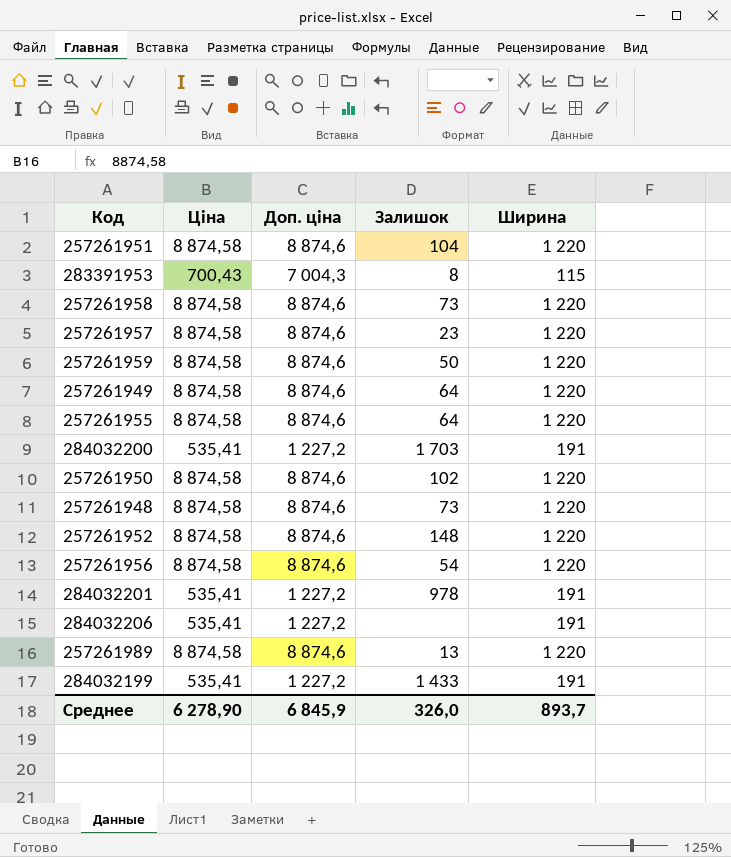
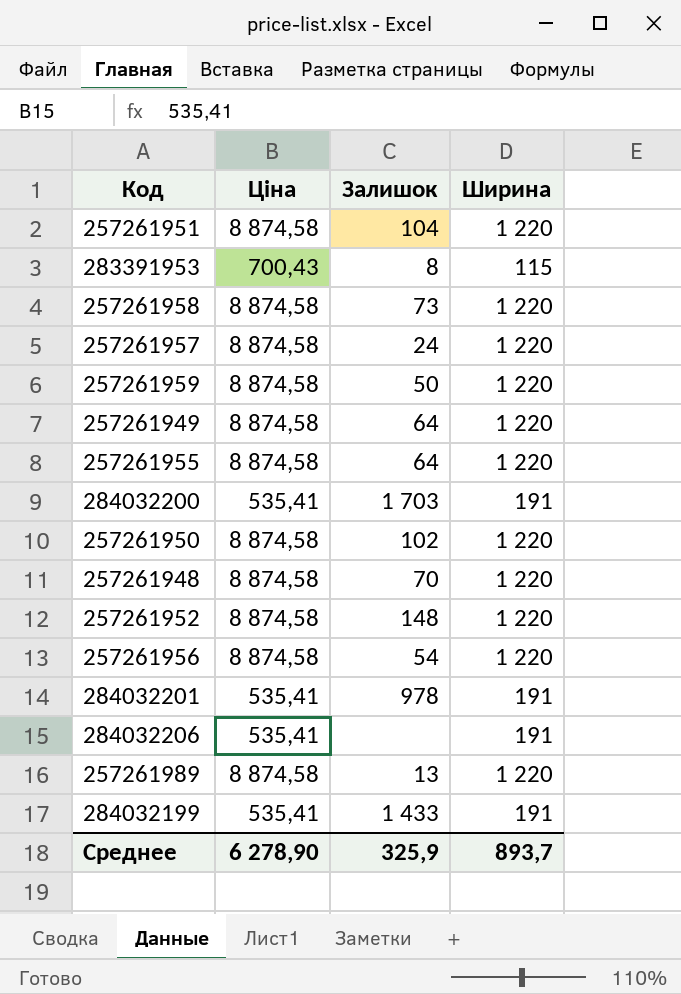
column Доп. ціна | position: 3 -> none
257261957 | Залишок: 23 -> 24
257261948 | Залишок: 73 -> 70
Среднее | Залишок: 326,0 -> 325,9

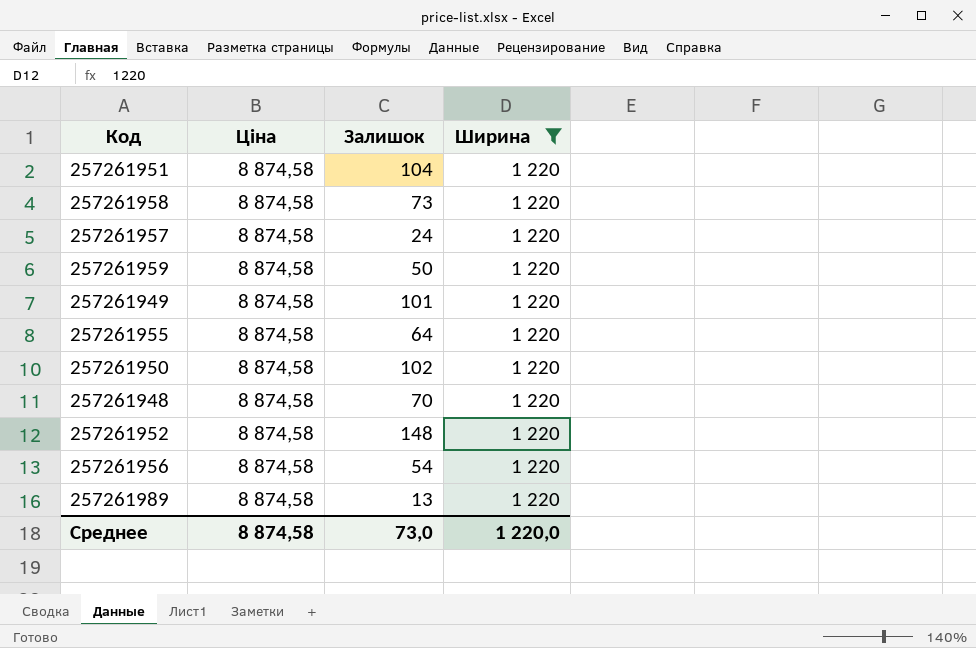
filter: none -> Ширина = 1 220
257261949 | Залишок: 64 -> 101
Среднее | Ціна: 6 278,90 -> 8 874,58
Среднее | Залишок: 325,9 -> 73,0
Среднее | Ширина: 893,7 -> 1 220,0

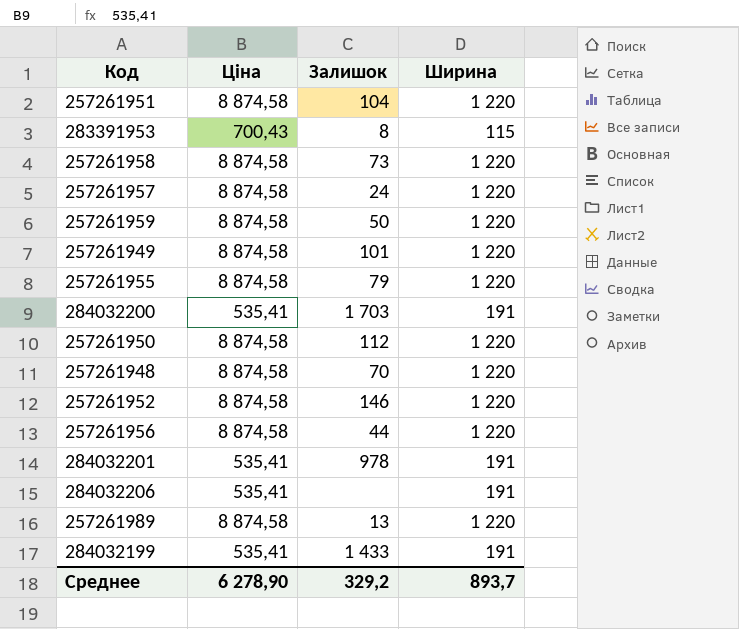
filter: Ширина = 1 220 -> none
257261955 | Залишок: 64 -> 79
257261950 | Залишок: 102 -> 112
257261952 | Залишок: 148 -> 146
257261956 | Залишок: 54 -> 44
Среднее | Ціна: 8 874,58 -> 6 278,90
Среднее | Залишок: 73,0 -> 329,2
Среднее | Ширина: 1 220,0 -> 893,7

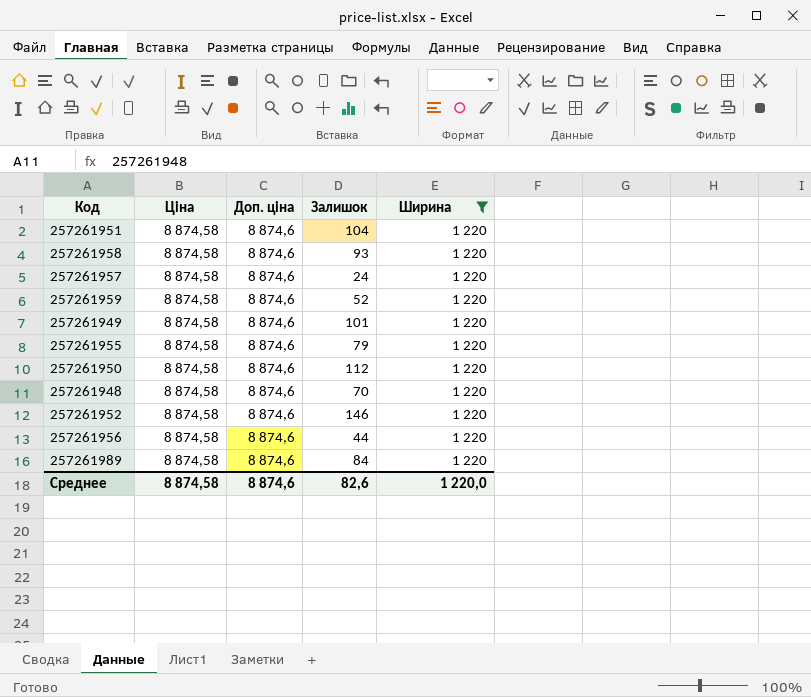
filter: none -> Ширина = 1 220
column Доп. ціна | position: none -> 3
257261958 | Залишок: 73 -> 93
257261959 | Залишок: 50 -> 52
257261989 | Залишок: 13 -> 84
Среднее | Ціна: 6 278,90 -> 8 874,58
Среднее | Залишок: 329,2 -> 82,6
Среднее | Ширина: 893,7 -> 1 220,0

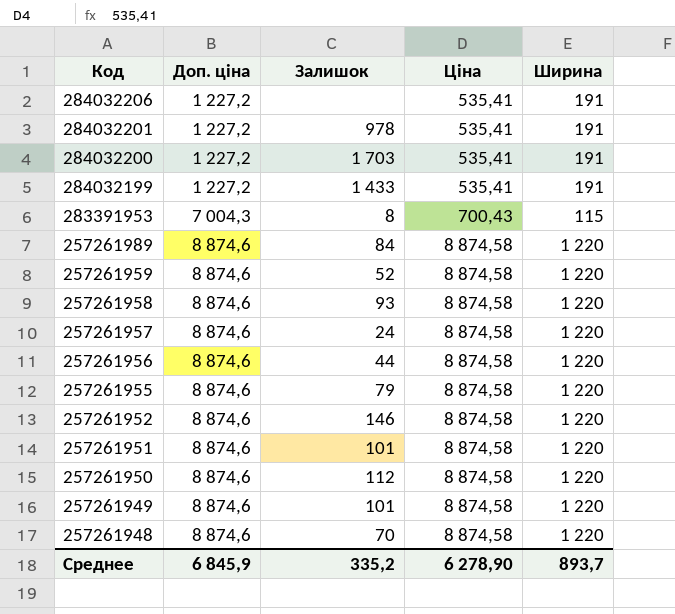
filter: Ширина = 1 220 -> none
row order: none -> Код descending
column Ціна | position: 2 -> 4
257261951 | Залишок: 104 -> 101
Среднее | Доп. ціна: 8 874,6 -> 6 845,9
Среднее | Залишок: 82,6 -> 335,2
Среднее | Ціна: 8 874,58 -> 6 278,90
Среднее | Ширина: 1 220,0 -> 893,7

